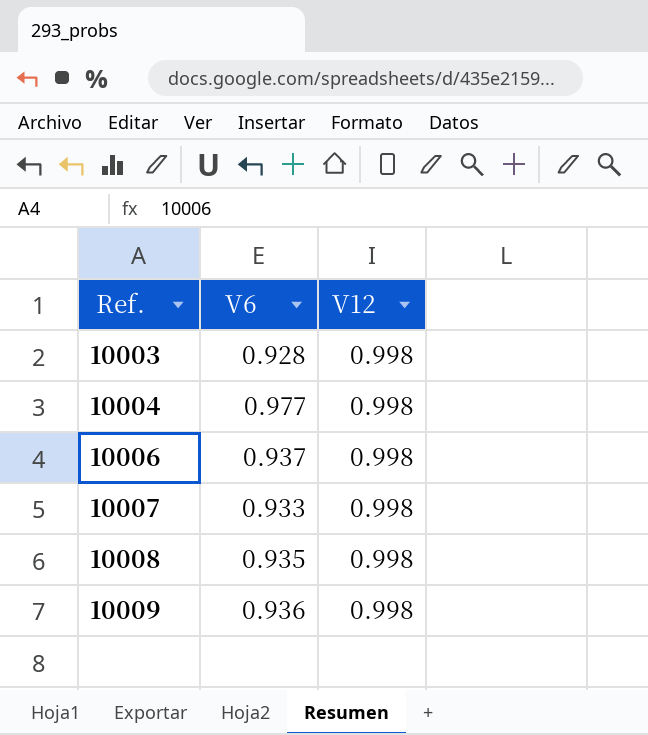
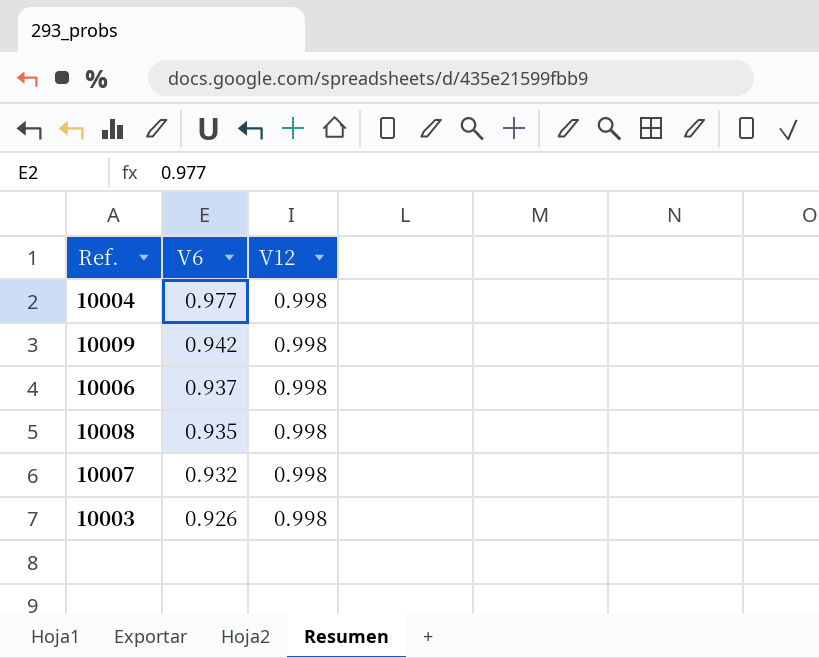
row order: Ref. ascending -> V6 descending
10009 | V6: 0.936 -> 0.942
10007 | V6: 0.933 -> 0.932
10003 | V6: 0.928 -> 0.926

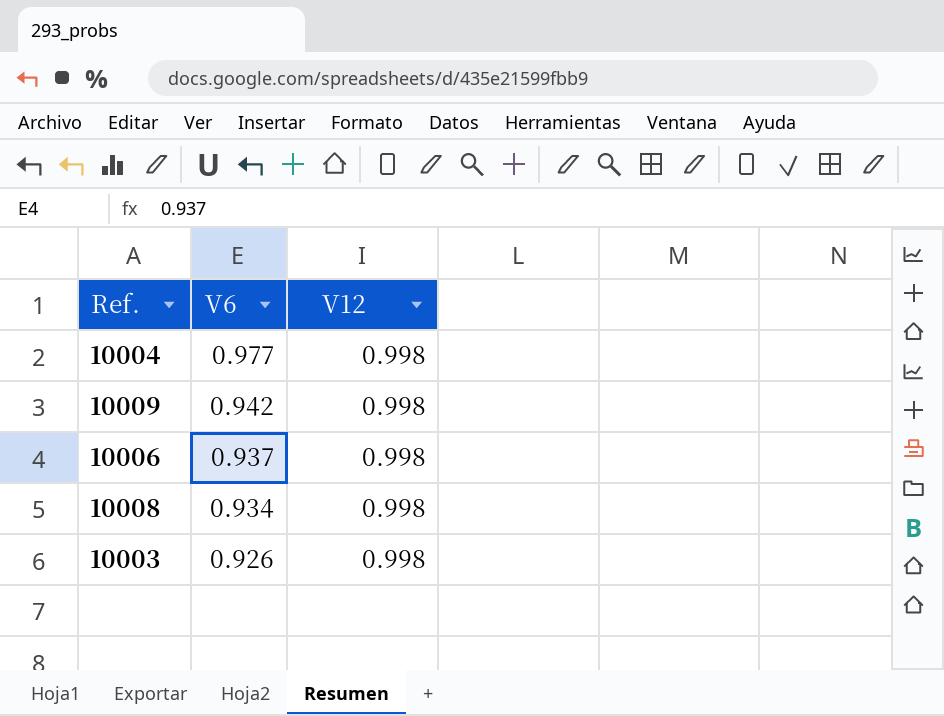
row 10007: 0.932 | 0.998 -> none
10008 | V6: 0.935 -> 0.934

